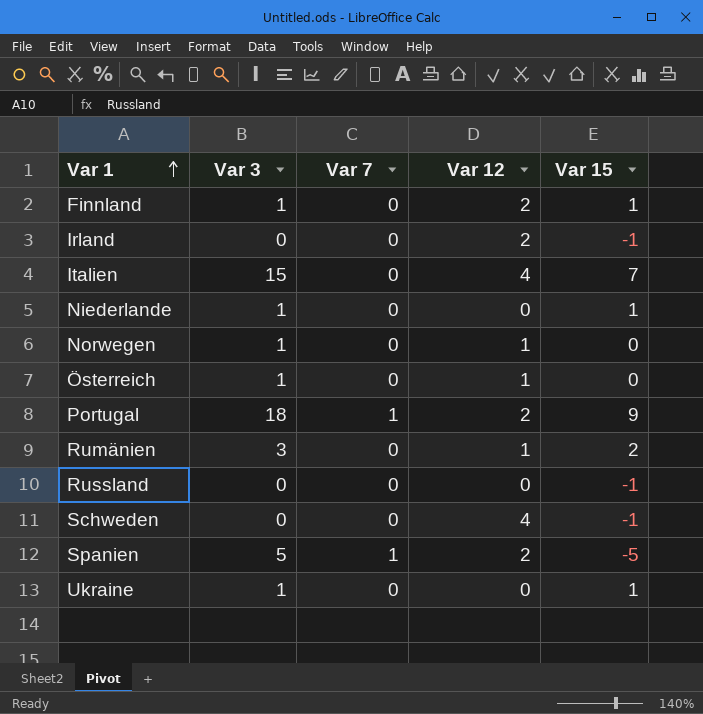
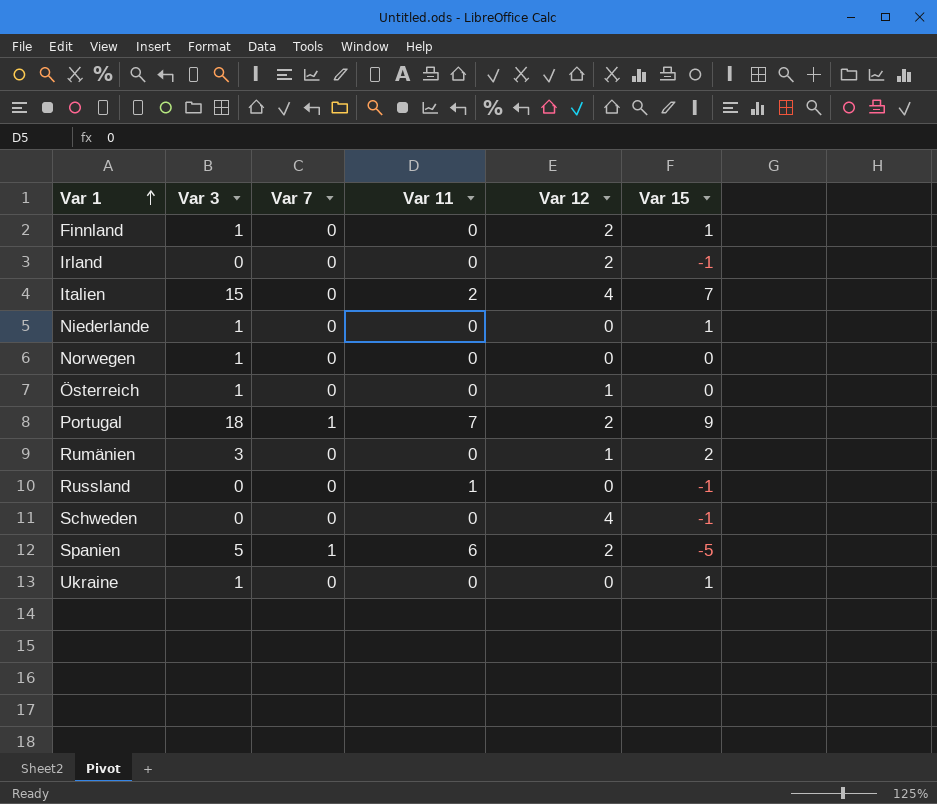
column Var 11 | position: none -> 4
Norwegen | Var 12: 1 -> 0

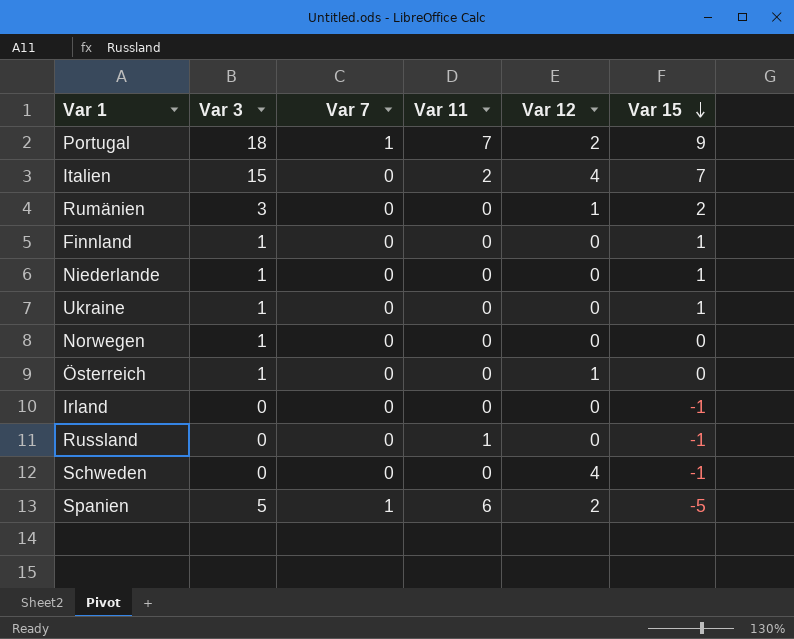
row order: Var 1 ascending -> Var 15 descending
Finnland | Var 12: 2 -> 0
Irland | Var 12: 2 -> 0

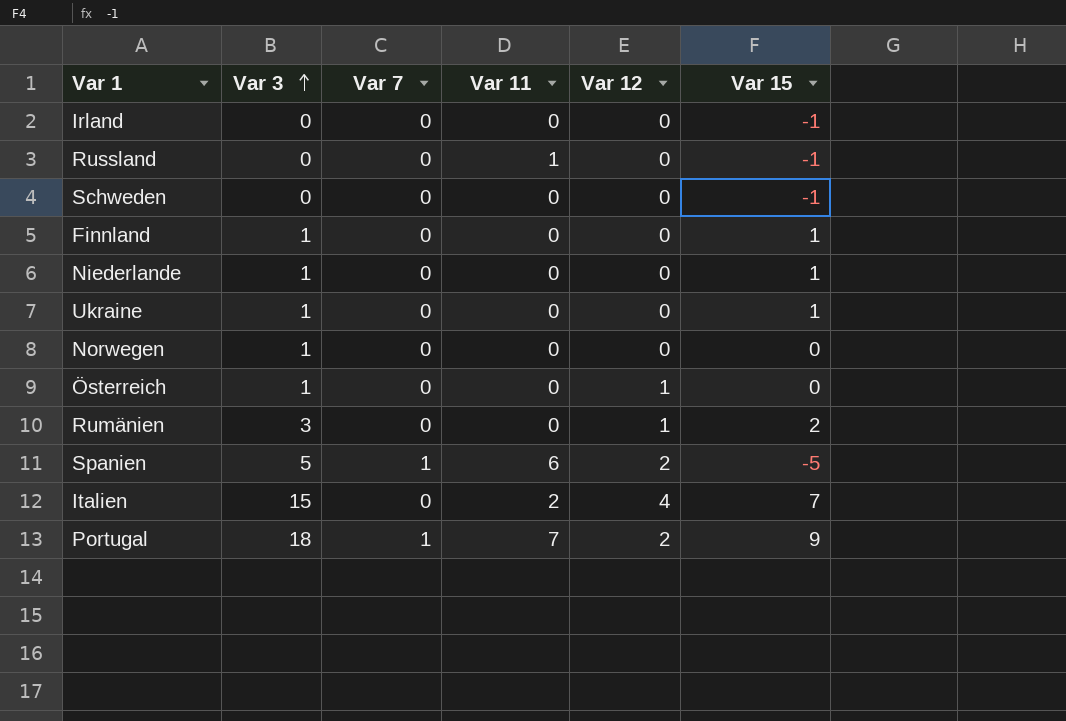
row order: Var 15 descending -> Var 3 ascending
Schweden | Var 12: 4 -> 0

